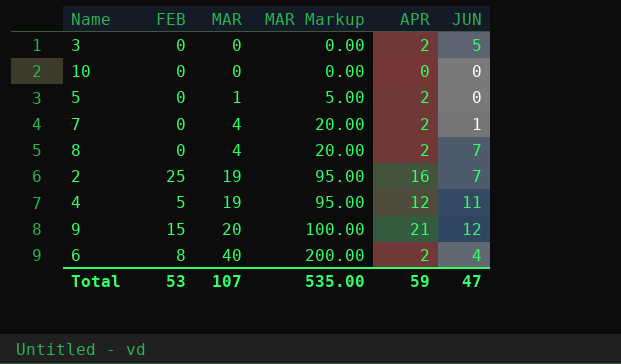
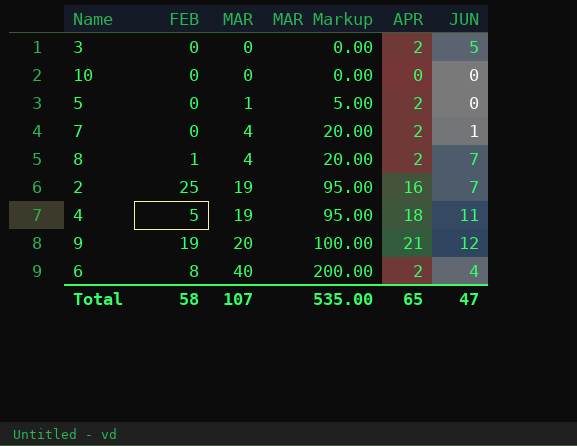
8 | FEB: 0 -> 1
4 | APR: 12 -> 18
9 | FEB: 15 -> 19
Total | FEB: 53 -> 58
Total | APR: 59 -> 65

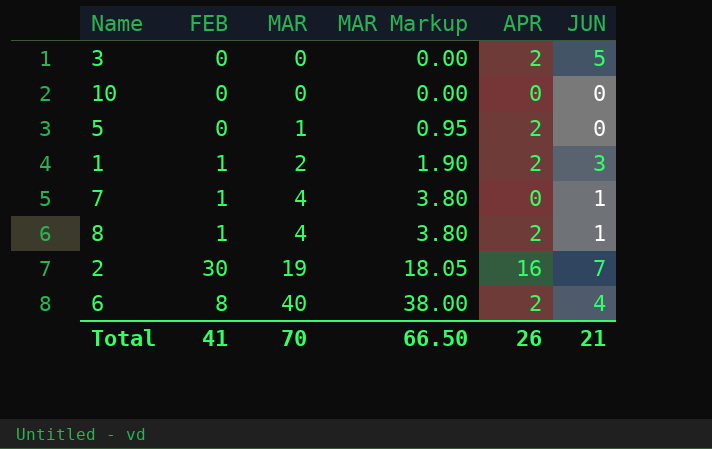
column MAR Markup | formula: [MAR] * 5 -> [MAR] * 0.95
row 4: 5 | 19 | 95.00 | 18 | 11 -> none
row 9: 19 | 20 | 100.00 | 21 | 12 -> none
row 1: none -> 1 | 2 | 1.90 | 2 | 3
7 | FEB: 0 -> 1
7 | APR: 2 -> 0
8 | JUN: 7 -> 1
2 | FEB: 25 -> 30
Total | FEB: 58 -> 41
Total | MAR: 107 -> 70
Total | MAR Markup: 535.00 -> 66.50
Total | APR: 65 -> 26
Total | JUN: 47 -> 21

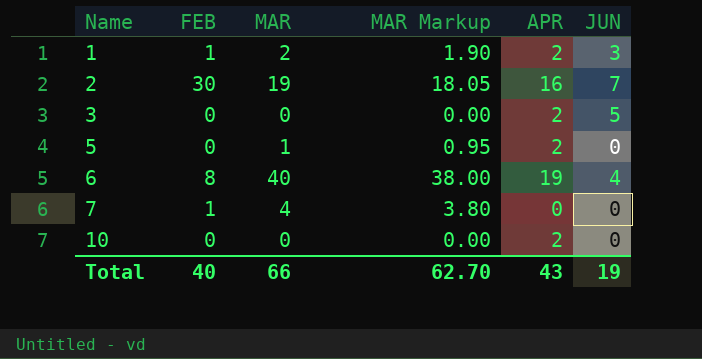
row order: MAR ascending -> Name ascending
row 8: 1 | 4 | 3.80 | 2 | 1 -> none
6 | APR: 2 -> 19
7 | JUN: 1 -> 0
10 | APR: 0 -> 2
Total | FEB: 41 -> 40
Total | MAR: 70 -> 66
Total | MAR Markup: 66.50 -> 62.70
Total | APR: 26 -> 43
Total | JUN: 21 -> 19

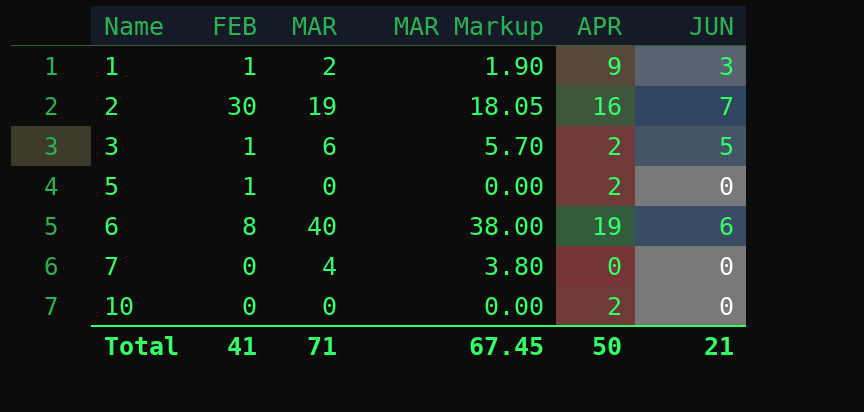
1 | APR: 2 -> 9
3 | FEB: 0 -> 1
3 | MAR: 0 -> 6
3 | MAR Markup: 0.00 -> 5.70
5 | FEB: 0 -> 1
5 | MAR: 1 -> 0
5 | MAR Markup: 0.95 -> 0.00
6 | JUN: 4 -> 6
7 | FEB: 1 -> 0
Total | FEB: 40 -> 41
Total | MAR: 66 -> 71
Total | MAR Markup: 62.70 -> 67.45
Total | APR: 43 -> 50
Total | JUN: 19 -> 21

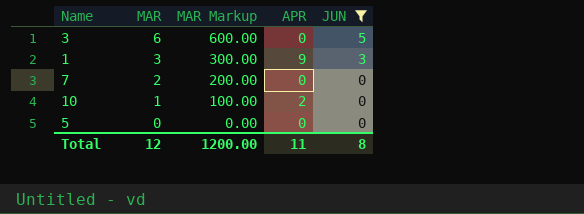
filter: none -> JUN <= 5
row order: Name ascending -> MAR descending
column FEB | position: 2 -> none
column MAR Markup | formula: [MAR] * 0.95 -> [MAR] * 100
3 | APR: 2 -> 0
1 | MAR: 2 -> 3
7 | MAR: 4 -> 2
10 | MAR: 0 -> 1
5 | APR: 2 -> 0
Total | MAR: 71 -> 12
Total | MAR Markup: 67.45 -> 1200.00
Total | APR: 50 -> 11
Total | JUN: 21 -> 8

